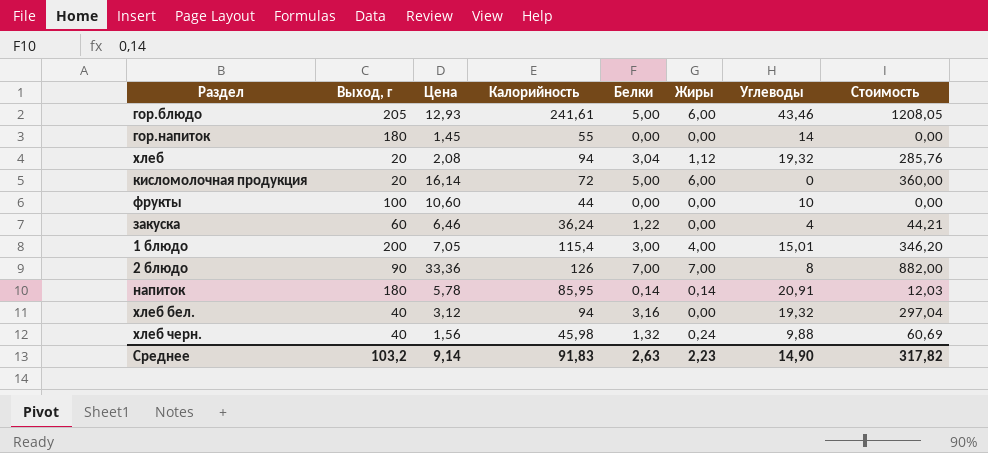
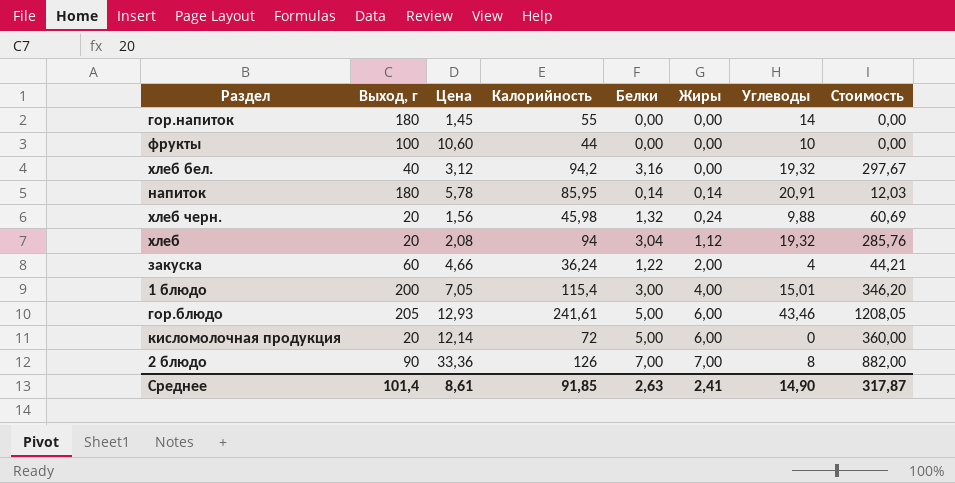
row order: none -> Жиры ascending
хлеб бел. | Калорийность: 94 -> 94,2
хлеб бел. | Стоимость: 297,04 -> 297,67
хлеб черн. | Выход, г: 40 -> 20
закуска | Цена: 6,46 -> 4,66
закуска | Жиры: 0,00 -> 2,00
кисломолочная продукция | Цена: 16,14 -> 12,14
Среднее | Выход, г: 103,2 -> 101,4
Среднее | Цена: 9,14 -> 8,61
Среднее | Калорийность: 91,83 -> 91,85
Среднее | Жиры: 2,23 -> 2,41
Среднее | Стоимость: 317,82 -> 317,87

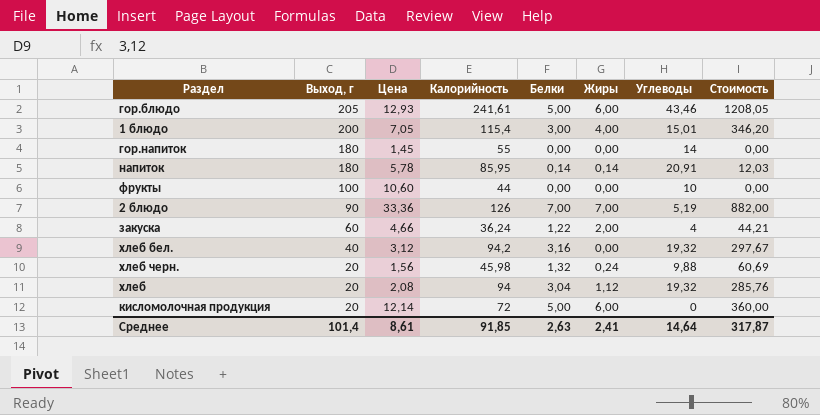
row order: Жиры ascending -> Выход, г descending
2 блюдо | Углеводы: 8 -> 5,19
Среднее | Углеводы: 14,90 -> 14,64

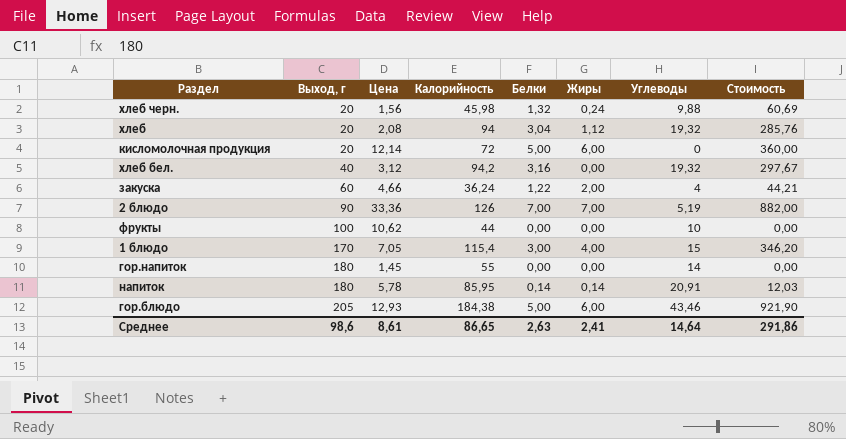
row order: Выход, г descending -> Выход, г ascending
фрукты | Цена: 10,60 -> 10,62
1 блюдо | Выход, г: 200 -> 170
1 блюдо | Углеводы: 15,01 -> 15
гор.блюдо | Калорийность: 241,61 -> 184,38
гор.блюдо | Стоимость: 1208,05 -> 921,90
Среднее | Выход, г: 101,4 -> 98,6
Среднее | Калорийность: 91,85 -> 86,65
Среднее | Стоимость: 317,87 -> 291,86

